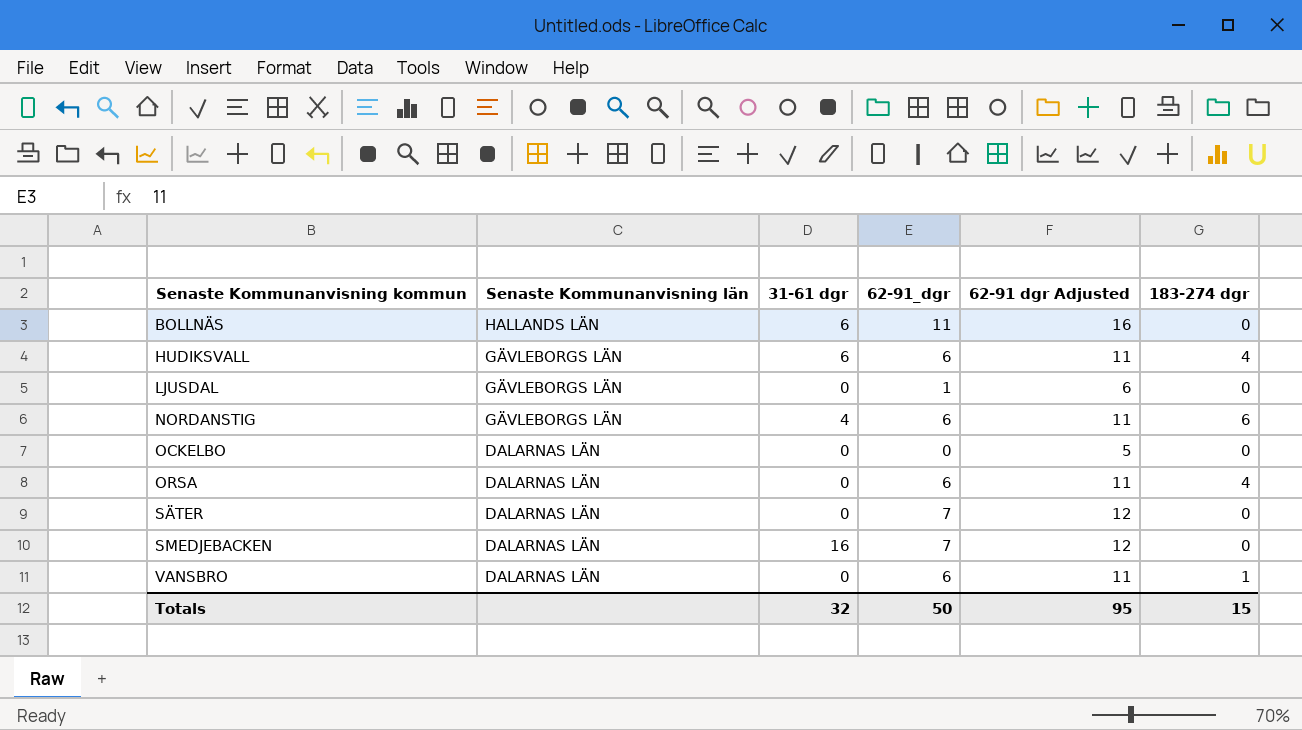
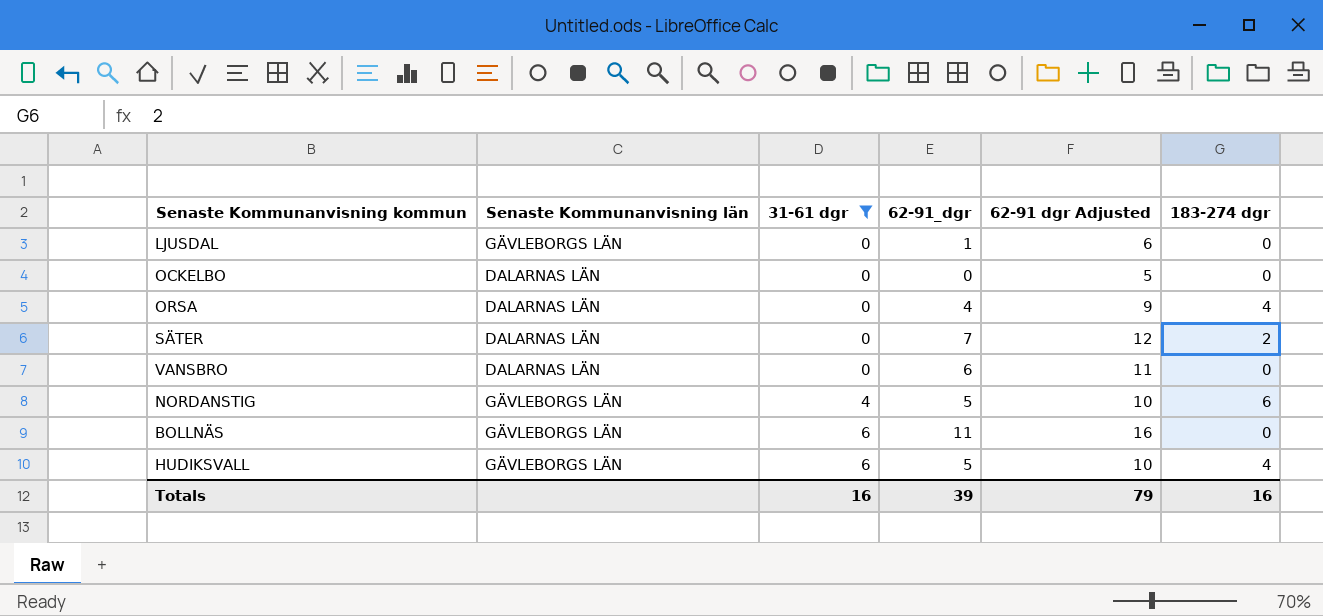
filter: none -> 31-61 dgr != 16
row order: Senaste Kommunanvisning kommun ascending -> 31-61 dgr ascending
ORSA | 62-91_dgr: 6 -> 4
ORSA | 62-91 dgr Adjusted: 11 -> 9
SÄTER | 183-274 dgr: 0 -> 2
VANSBRO | 183-274 dgr: 1 -> 0
NORDANSTIG | 62-91_dgr: 6 -> 5
NORDANSTIG | 62-91 dgr Adjusted: 11 -> 10
BOLLNÄS | Senaste Kommunanvisning län: HALLANDS LÄN -> GÄVLEBORGS LÄN
HUDIKSVALL | 62-91_dgr: 6 -> 5
HUDIKSVALL | 62-91 dgr Adjusted: 11 -> 10
Totals | 31-61 dgr: 32 -> 16
Totals | 62-91_dgr: 50 -> 39
Totals | 62-91 dgr Adjusted: 95 -> 79
Totals | 183-274 dgr: 15 -> 16

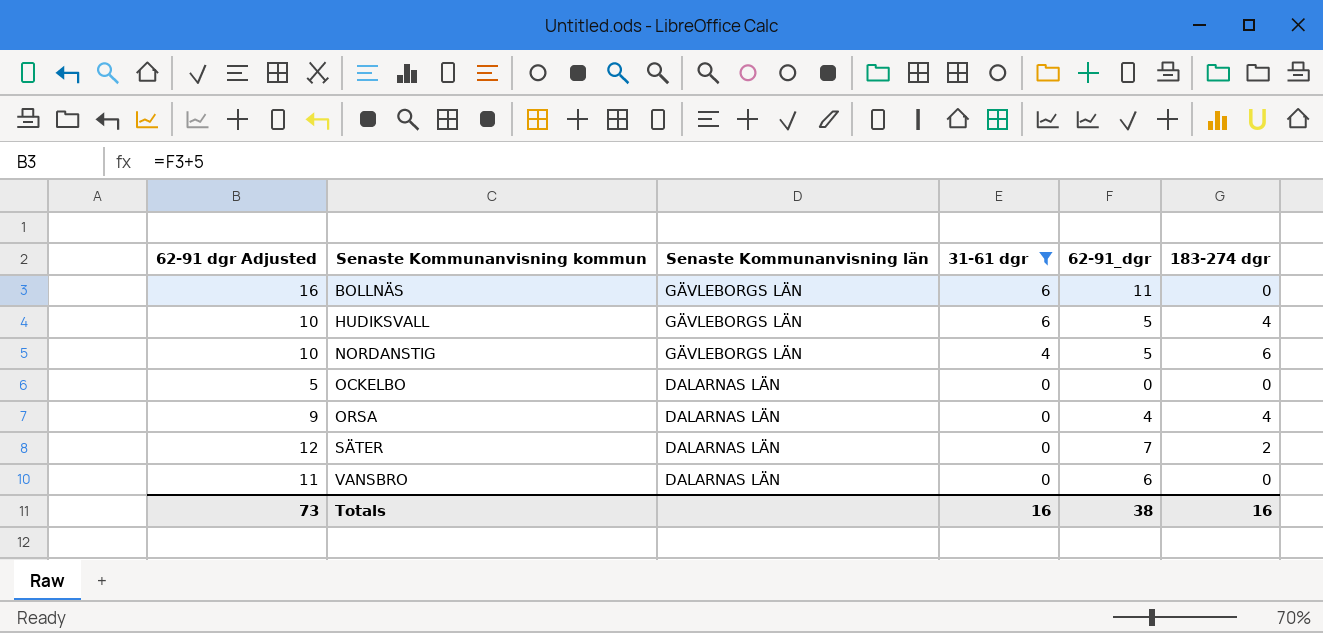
row order: 31-61 dgr ascending -> Senaste Kommunanvisning kommun ascending
column 62-91 dgr Adjusted | position: 5 -> 1
row LJUSDAL: GÄVLEBORGS LÄN | 0 | 1 | 6 | 0 -> none
Totals | 62-91 dgr Adjusted: 79 -> 73
Totals | 62-91_dgr: 39 -> 38

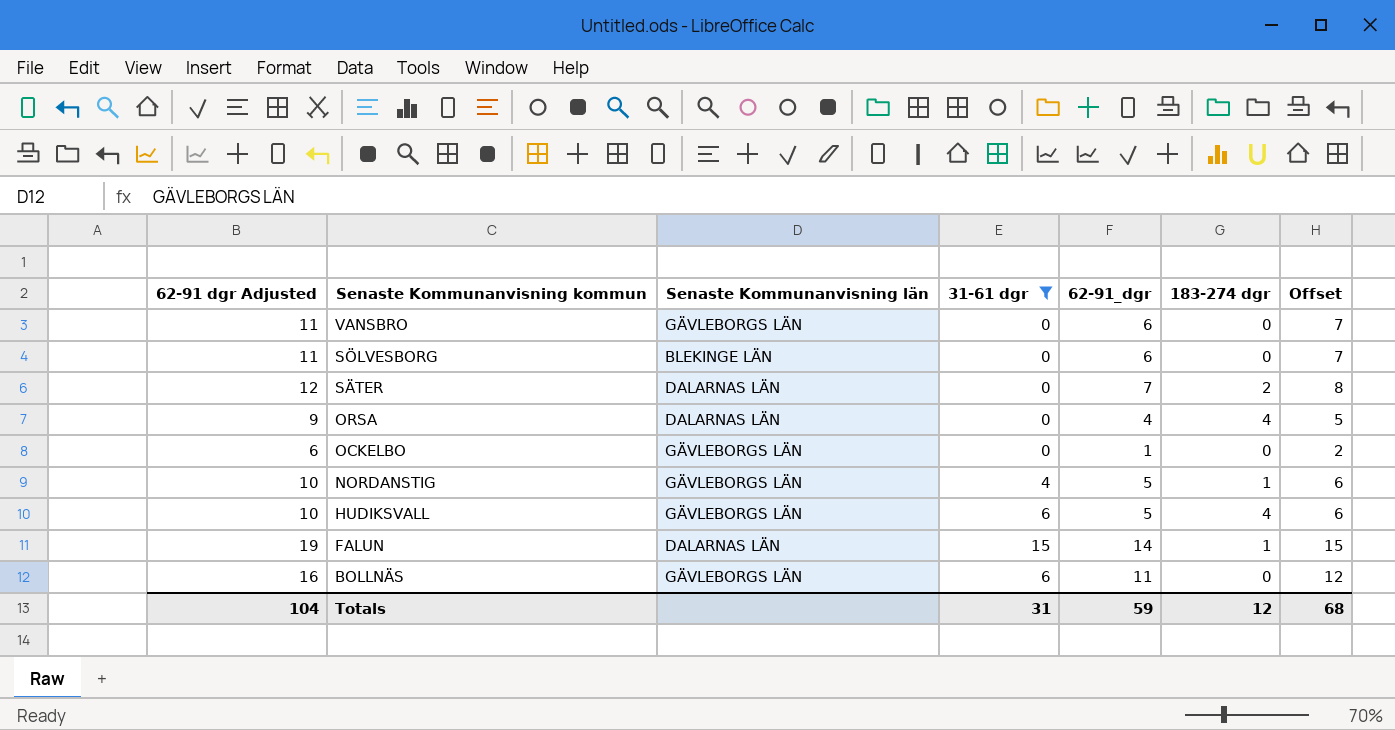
row order: Senaste Kommunanvisning kommun ascending -> Senaste Kommunanvisning kommun descending
column Offset | formula: none -> [62-91_dgr] + 1
VANSBRO | Senaste Kommunanvisning län: DALARNAS LÄN -> GÄVLEBORGS LÄN
row SÖLVESBORG: none -> 11 | BLEKINGE LÄN | 0 | 6 | 0 | 7
OCKELBO | 62-91 dgr Adjusted: 5 -> 6
OCKELBO | Senaste Kommunanvisning län: DALARNAS LÄN -> GÄVLEBORGS LÄN
OCKELBO | 62-91_dgr: 0 -> 1
NORDANSTIG | 183-274 dgr: 6 -> 1
row FALUN: none -> 19 | DALARNAS LÄN | 15 | 14 | 1 | 15
Totals | 62-91 dgr Adjusted: 73 -> 104
Totals | 31-61 dgr: 16 -> 31
Totals | 62-91_dgr: 38 -> 59
Totals | 183-274 dgr: 16 -> 12

